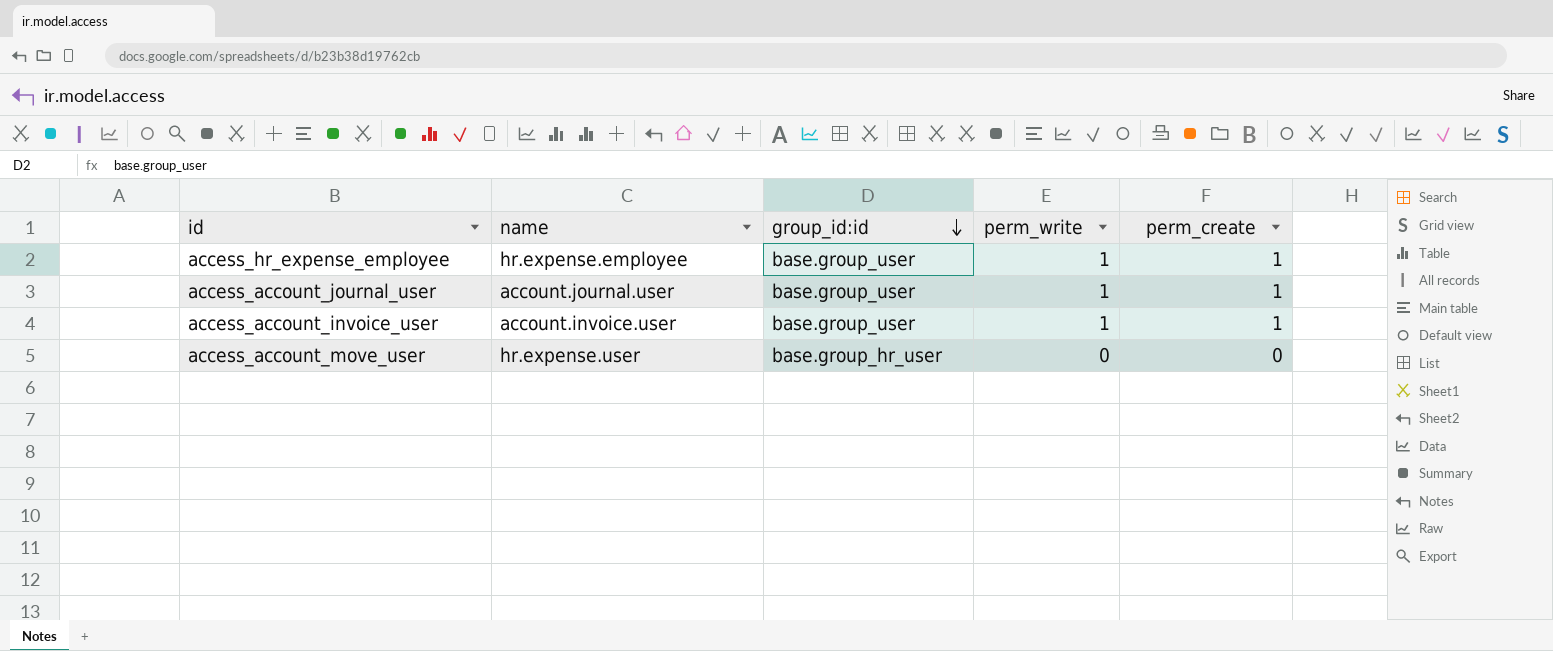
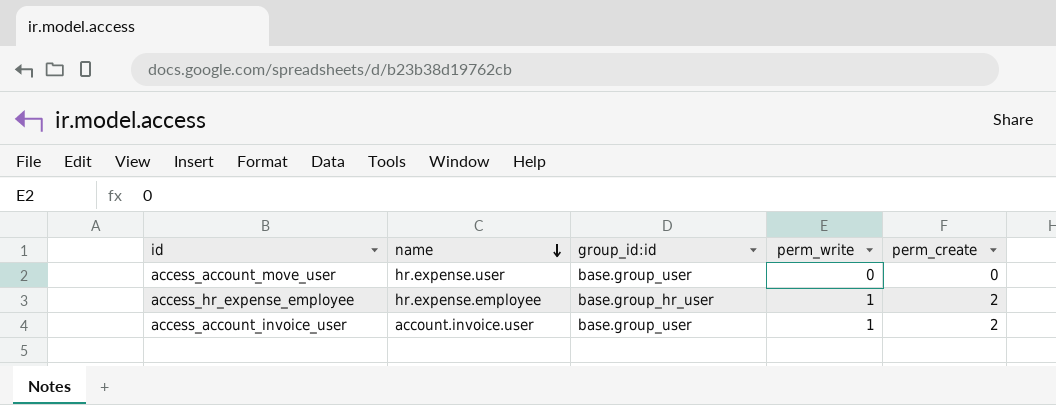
row order: group_id:id descending -> name descending
row access_account_journal_user: account.journal.user | base.group_user | 1 | 1 -> none
access_account_move_user | group_id:id: base.group_hr_user -> base.group_user
access_hr_expense_employee | group_id:id: base.group_user -> base.group_hr_user
access_hr_expense_employee | perm_create: 1 -> 2
access_account_invoice_user | perm_create: 1 -> 2

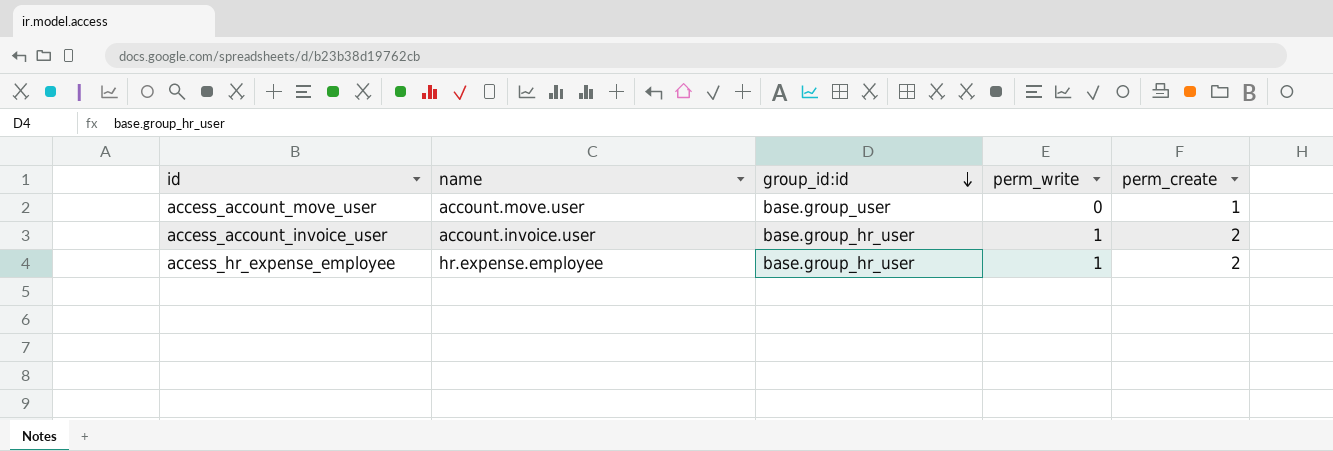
row order: name descending -> group_id:id descending
access_account_move_user | name: hr.expense.user -> account.move.user
access_account_move_user | perm_create: 0 -> 1
access_account_invoice_user | group_id:id: base.group_user -> base.group_hr_user

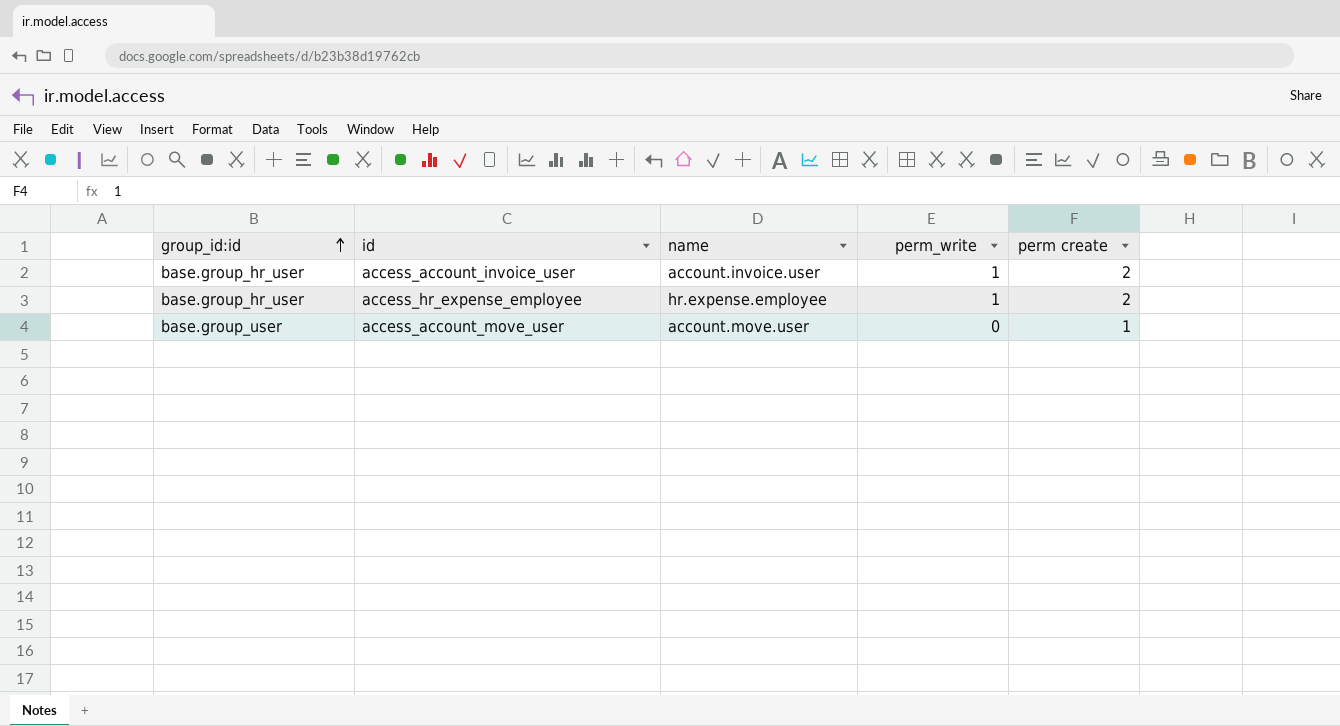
row order: group_id:id descending -> group_id:id ascending
column group_id:id | position: 3 -> 1
column name: perm_create -> perm create

